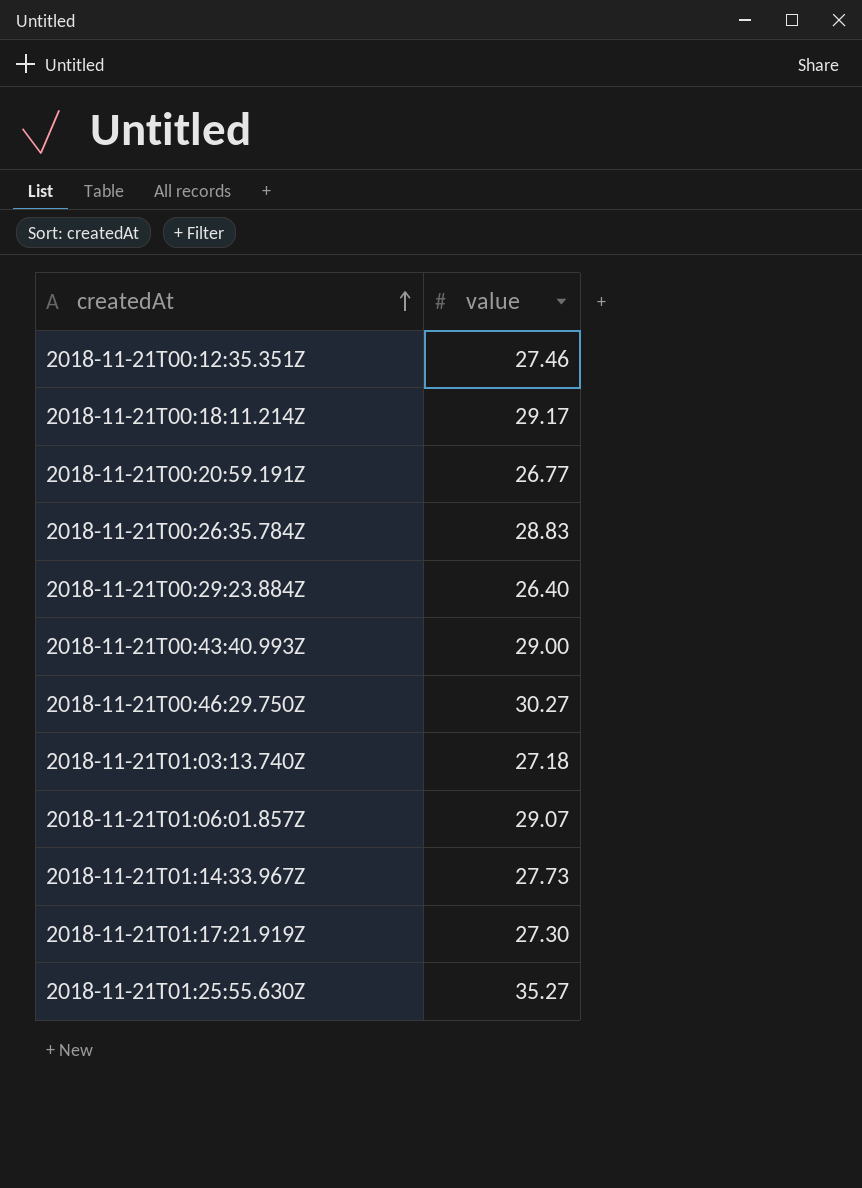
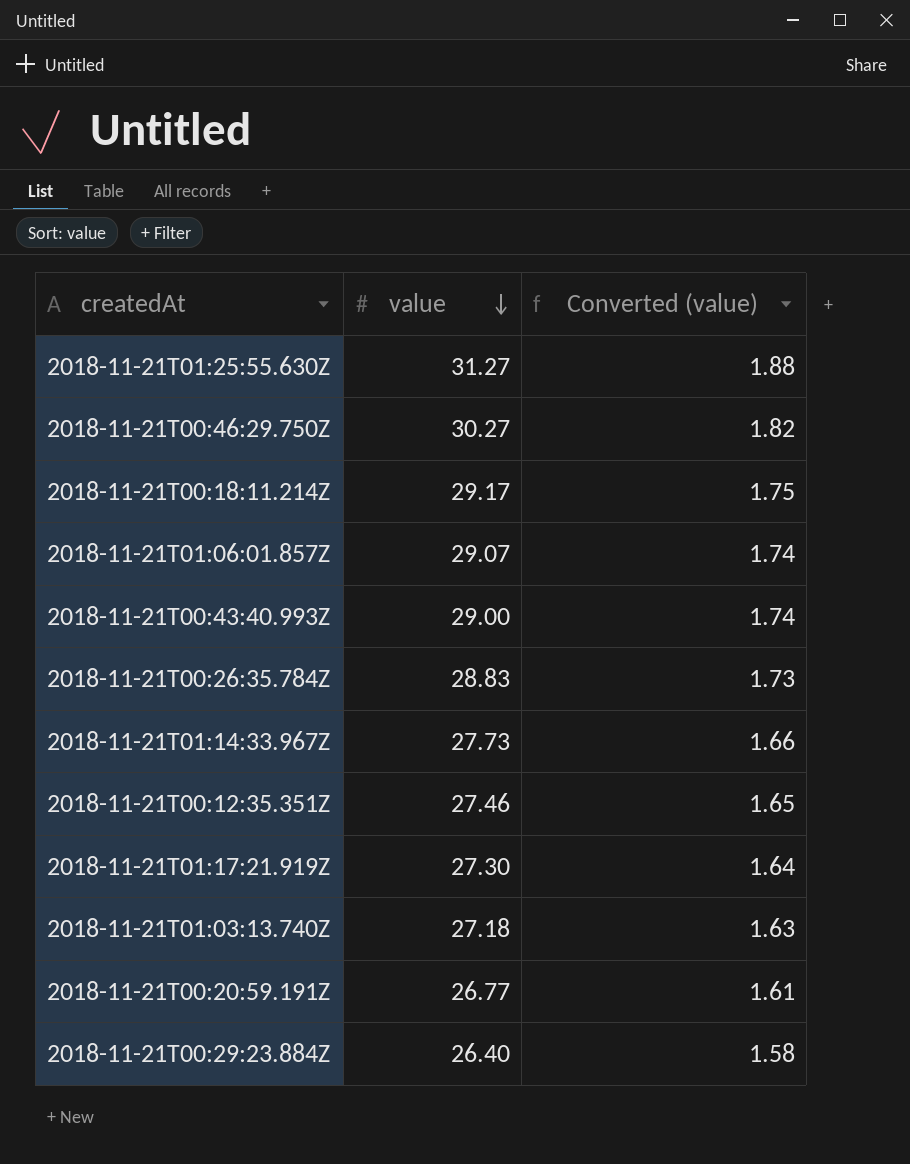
row order: createdAt ascending -> value descending
column Converted (value) | formula: none -> [value] * 0.06
2018-11-21T01:25:55.630Z | value: 35.27 -> 31.27

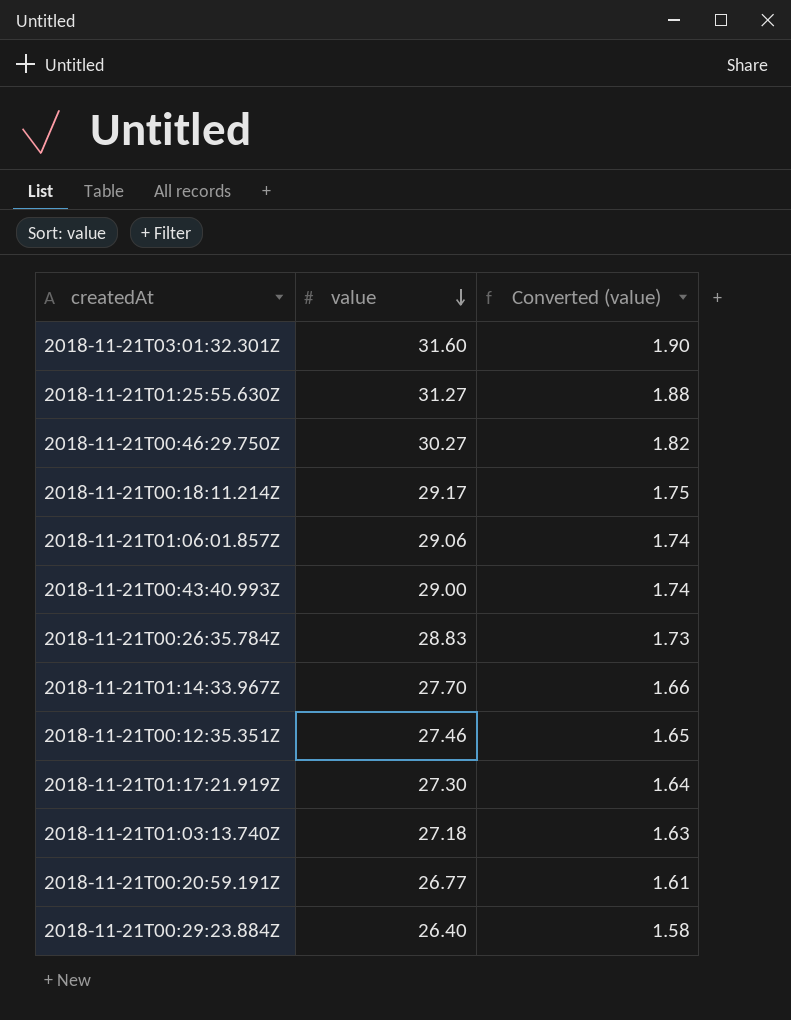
row 2018-11-21T03:01:32.301Z: none -> 31.60 | 1.90
2018-11-21T01:06:01.857Z | value: 29.07 -> 29.06
2018-11-21T01:14:33.967Z | value: 27.73 -> 27.70

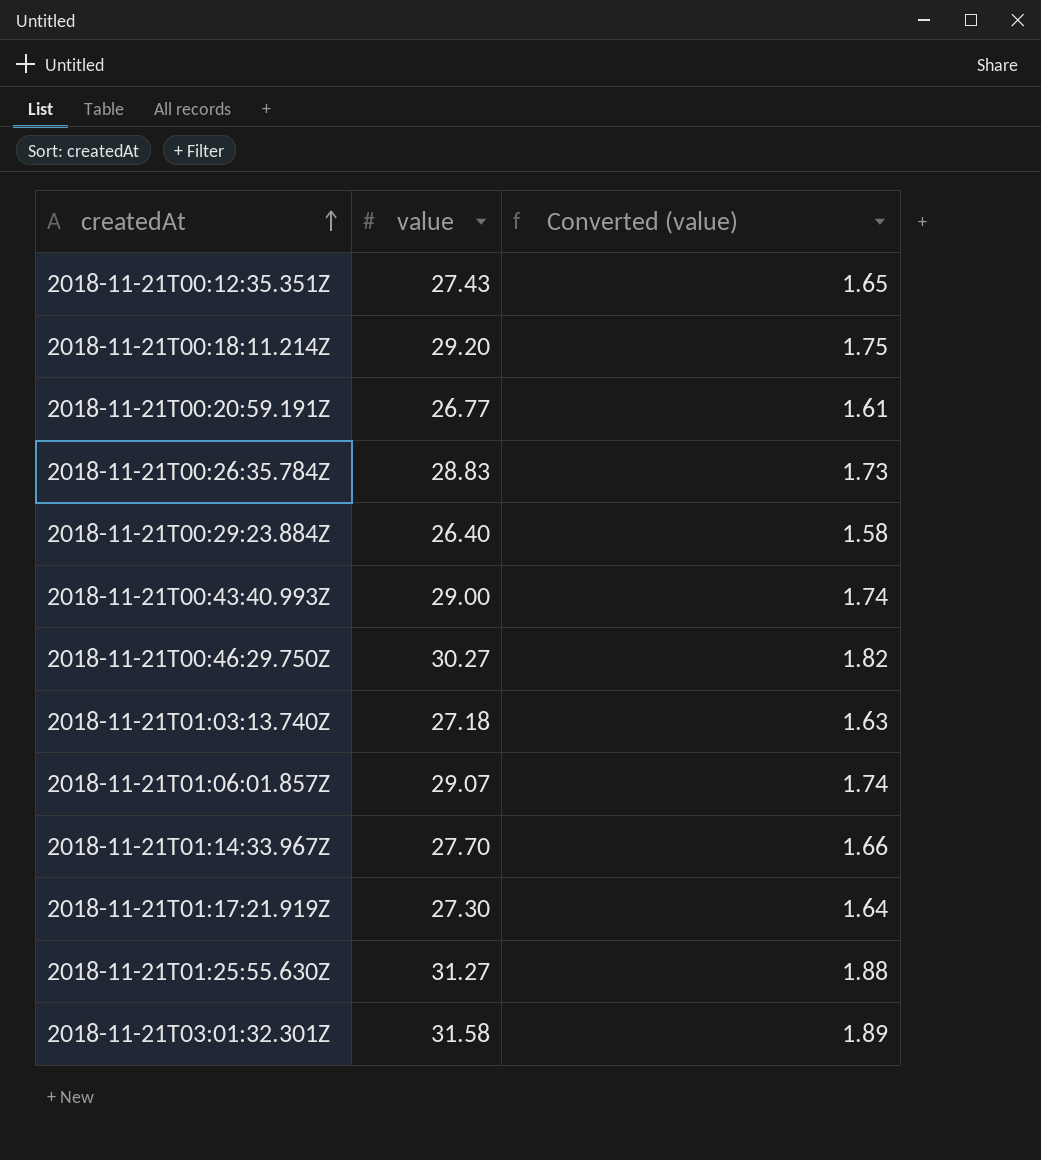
row order: value descending -> createdAt ascending
2018-11-21T00:12:35.351Z | value: 27.46 -> 27.43
2018-11-21T00:18:11.214Z | value: 29.17 -> 29.20
2018-11-21T01:06:01.857Z | value: 29.06 -> 29.07
2018-11-21T03:01:32.301Z | value: 31.60 -> 31.58
2018-11-21T03:01:32.301Z | Converted (value): 1.90 -> 1.89

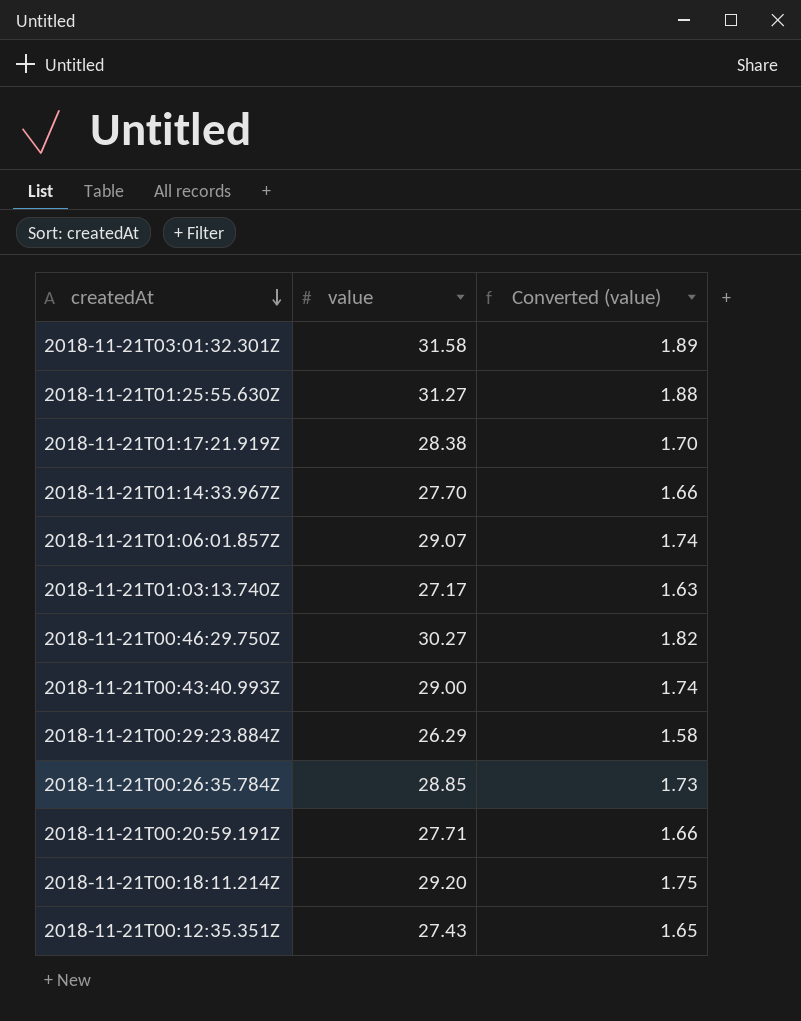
row order: createdAt ascending -> createdAt descending
2018-11-21T01:17:21.919Z | value: 27.30 -> 28.38
2018-11-21T01:17:21.919Z | Converted (value): 1.64 -> 1.70
2018-11-21T01:03:13.740Z | value: 27.18 -> 27.17
2018-11-21T00:29:23.884Z | value: 26.40 -> 26.29
2018-11-21T00:26:35.784Z | value: 28.83 -> 28.85
2018-11-21T00:20:59.191Z | value: 26.77 -> 27.71
2018-11-21T00:20:59.191Z | Converted (value): 1.61 -> 1.66

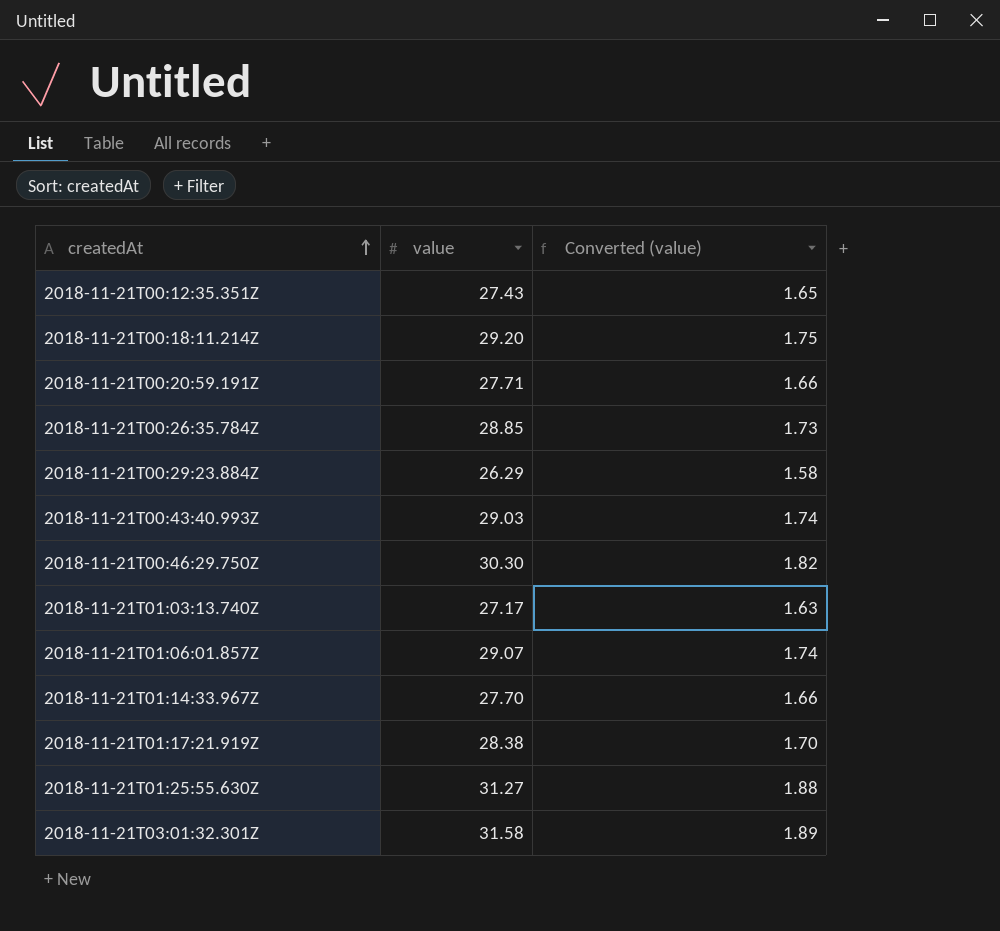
row order: createdAt descending -> createdAt ascending
2018-11-21T00:43:40.993Z | value: 29.00 -> 29.03
2018-11-21T00:46:29.750Z | value: 30.27 -> 30.30

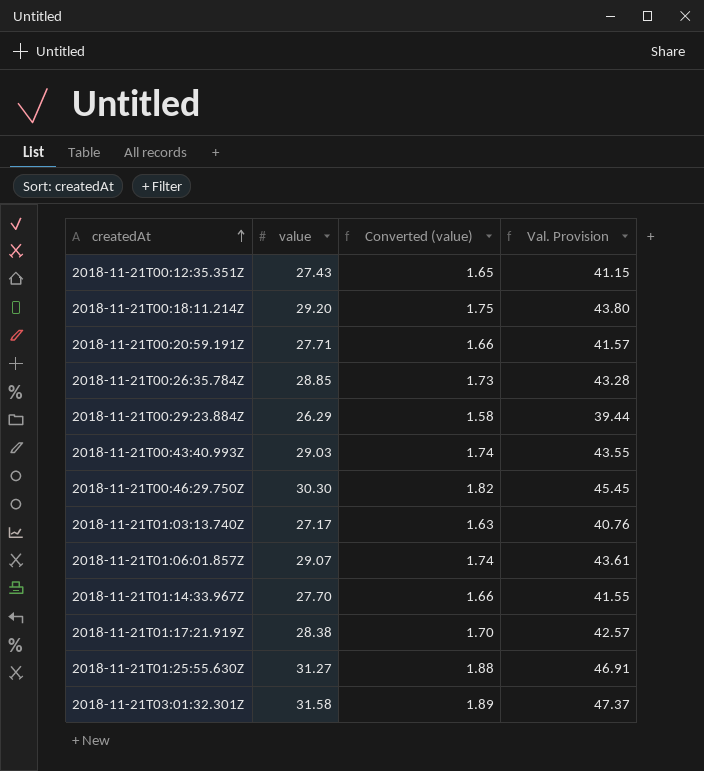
column Val. Provision | formula: none -> [value] * 1.5

